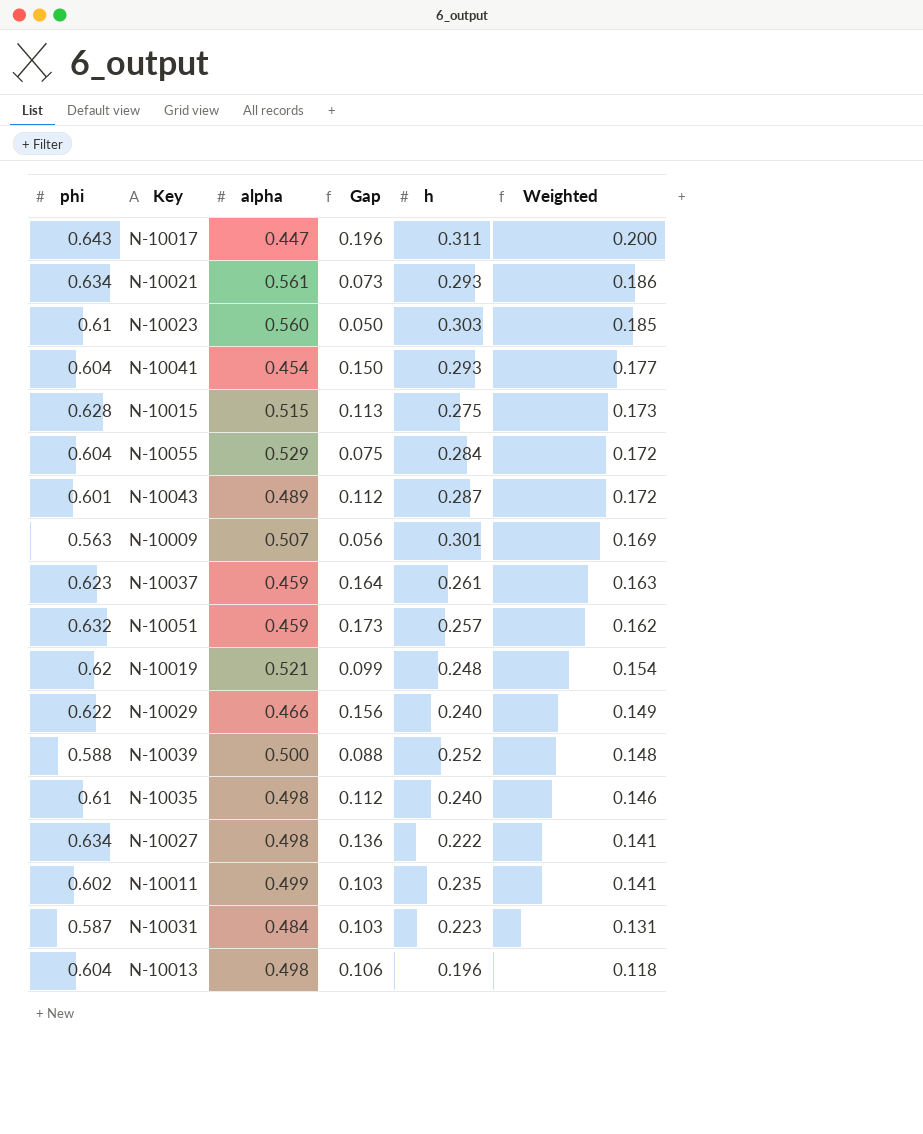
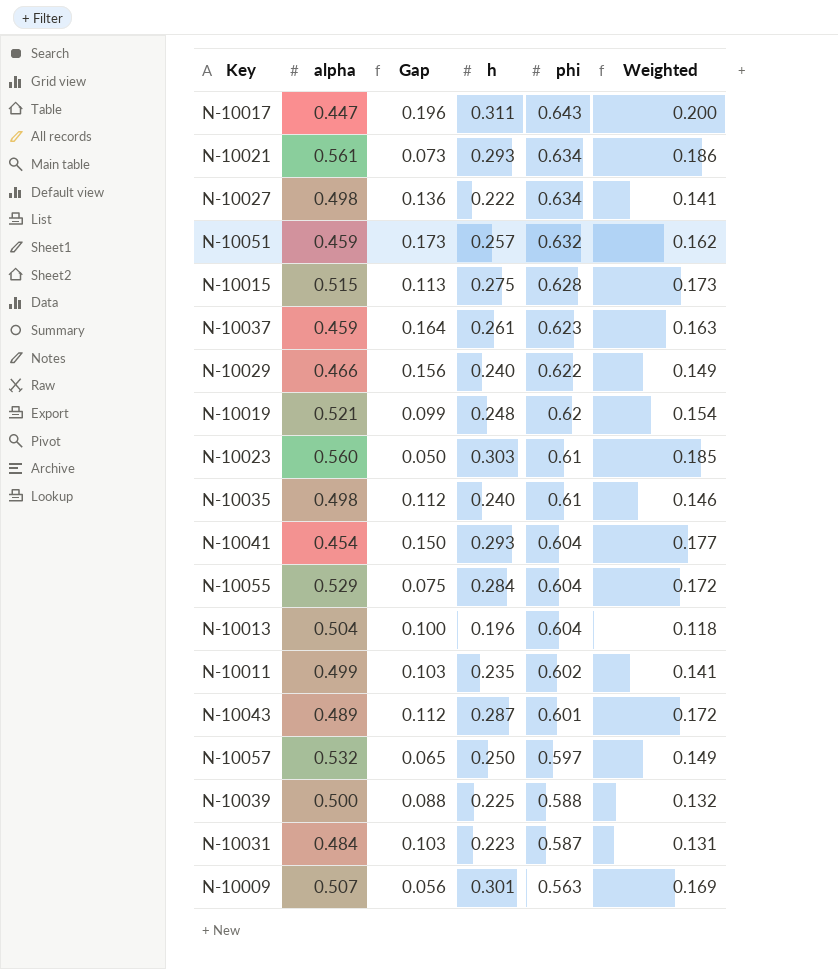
row order: Weighted descending -> phi descending
column phi | position: 1 -> 5
N-10013 | alpha: 0.498 -> 0.504
N-10013 | Gap: 0.106 -> 0.100
row N-10057: none -> 0.532 | 0.065 | 0.250 | 0.597 | 0.149
N-10039 | h: 0.252 -> 0.225
N-10039 | Weighted: 0.148 -> 0.132

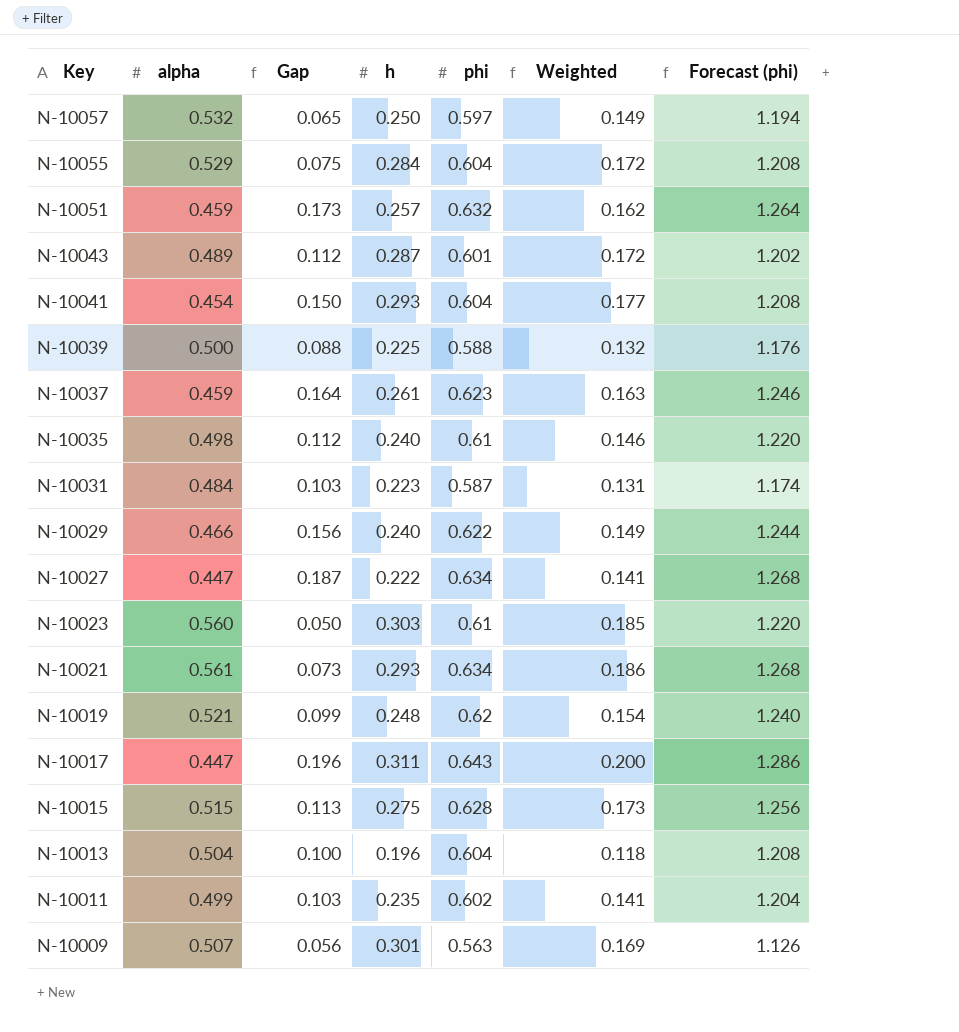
row order: phi descending -> Key descending
column Forecast (phi) | formula: none -> [phi] * 2
N-10027 | alpha: 0.498 -> 0.447
N-10027 | Gap: 0.136 -> 0.187

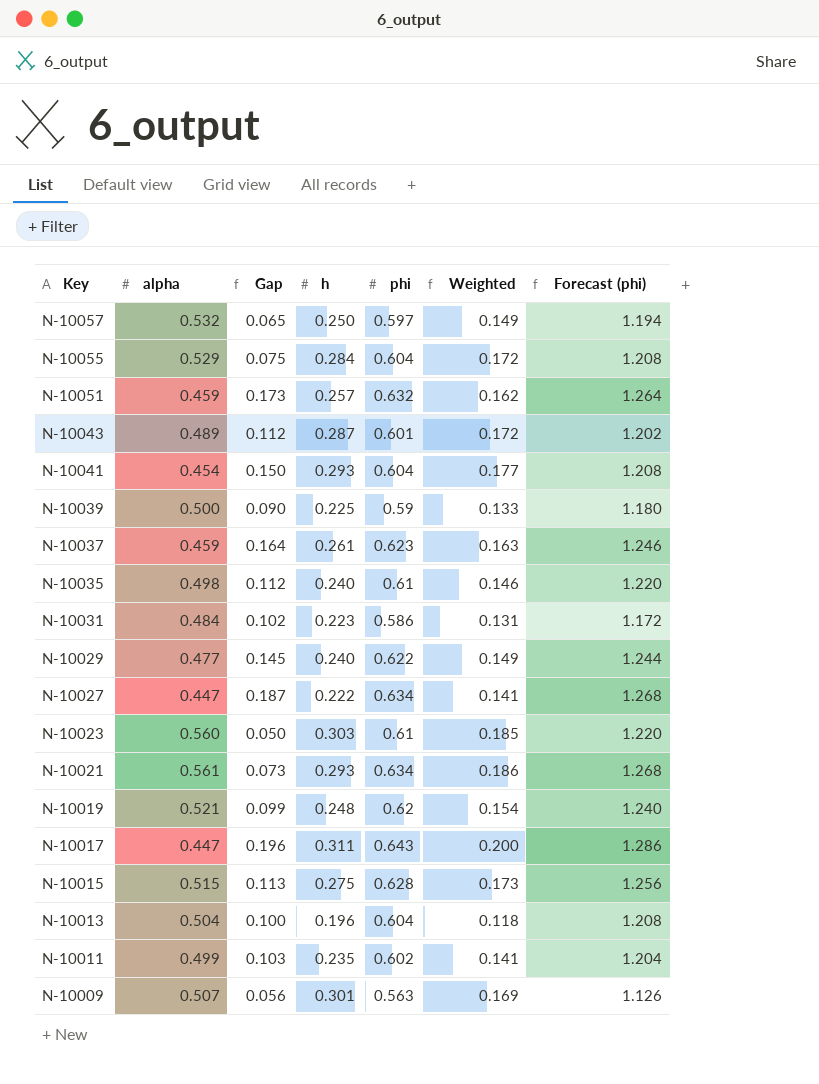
N-10039 | Gap: 0.088 -> 0.090
N-10039 | phi: 0.588 -> 0.59
N-10039 | Weighted: 0.132 -> 0.133
N-10039 | Forecast (phi): 1.176 -> 1.180
N-10031 | Gap: 0.103 -> 0.102
N-10031 | phi: 0.587 -> 0.586
N-10031 | Forecast (phi): 1.174 -> 1.172
N-10029 | alpha: 0.466 -> 0.477
N-10029 | Gap: 0.156 -> 0.145

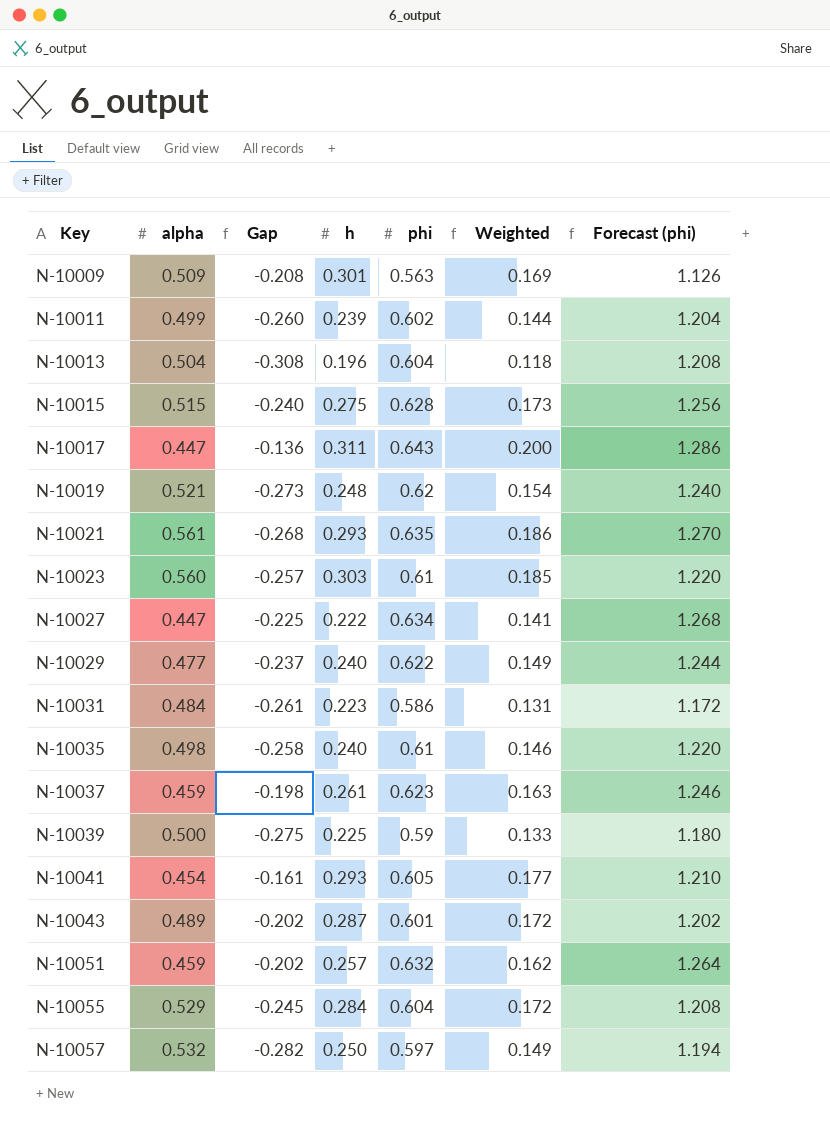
row order: Key descending -> Key ascending
column Gap | formula: [phi] - [alpha] -> [h] - [alpha]
N-10009 | alpha: 0.507 -> 0.509
N-10011 | h: 0.235 -> 0.239
N-10011 | Weighted: 0.141 -> 0.144
N-10021 | phi: 0.634 -> 0.635
N-10021 | Forecast (phi): 1.268 -> 1.270
N-10041 | phi: 0.604 -> 0.605
N-10041 | Forecast (phi): 1.208 -> 1.210

